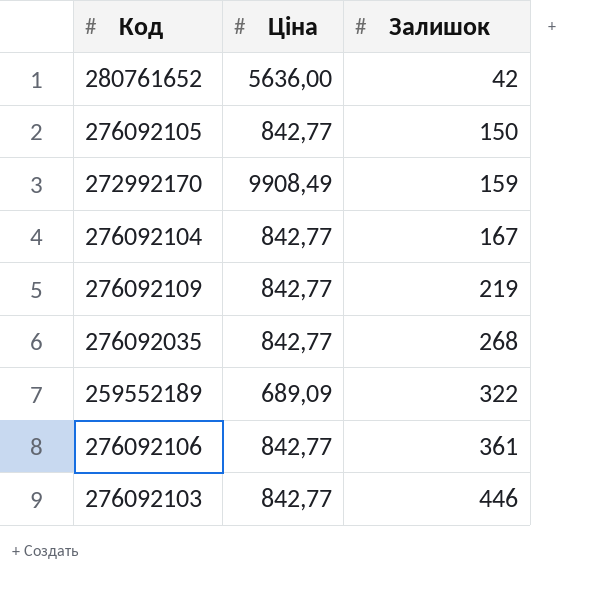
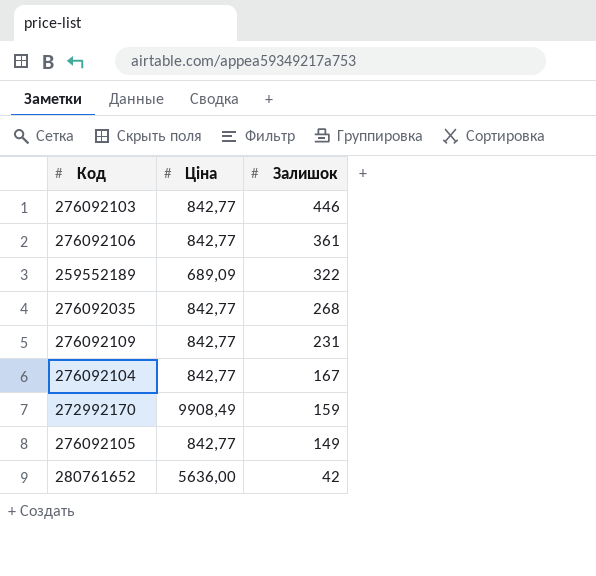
row order: Залишок ascending -> Залишок descending
276092109 | Залишок: 219 -> 231
276092105 | Залишок: 150 -> 149

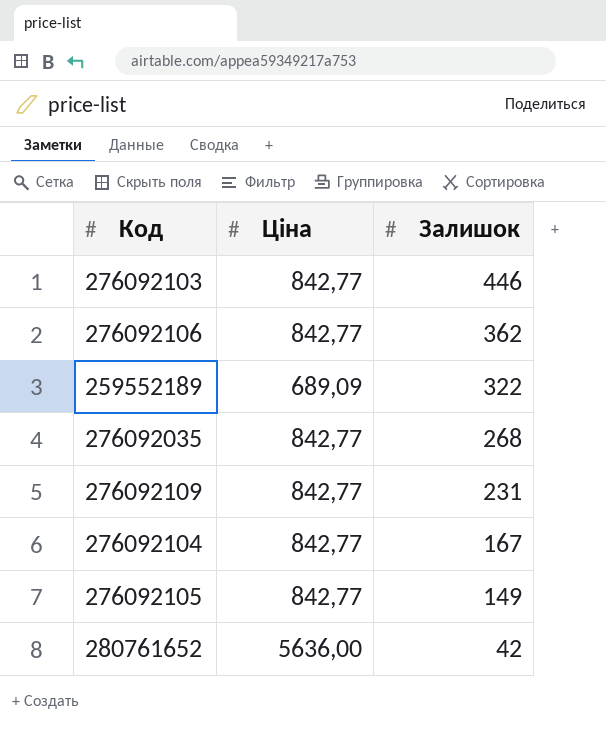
row 272992170: 9908,49 | 159 -> none
276092106 | Залишок: 361 -> 362

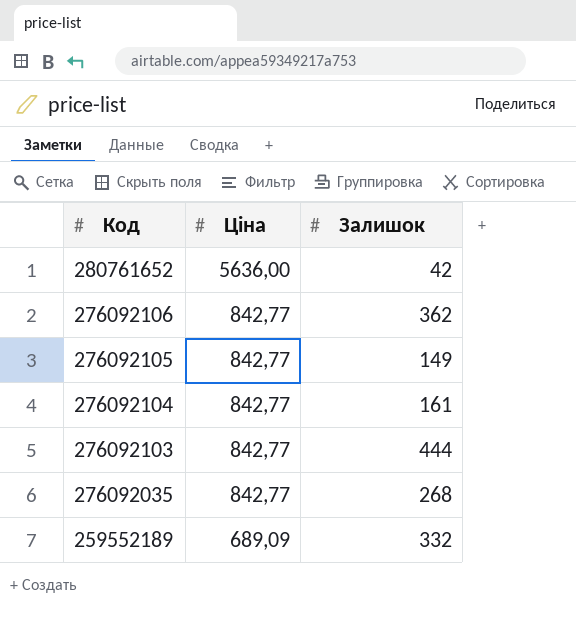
row order: Залишок descending -> Код descending
row 276092109: 842,77 | 231 -> none
276092104 | Залишок: 167 -> 161
276092103 | Залишок: 446 -> 444
259552189 | Залишок: 322 -> 332

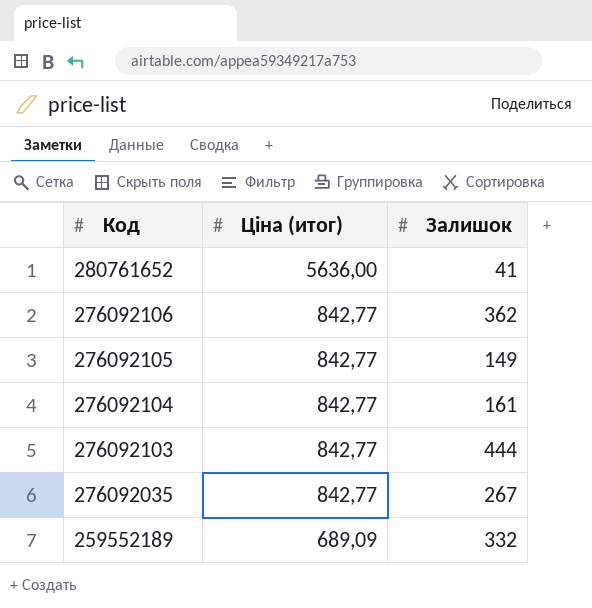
column name: Ціна -> Ціна (итог)
280761652 | Залишок: 42 -> 41
276092035 | Залишок: 268 -> 267

